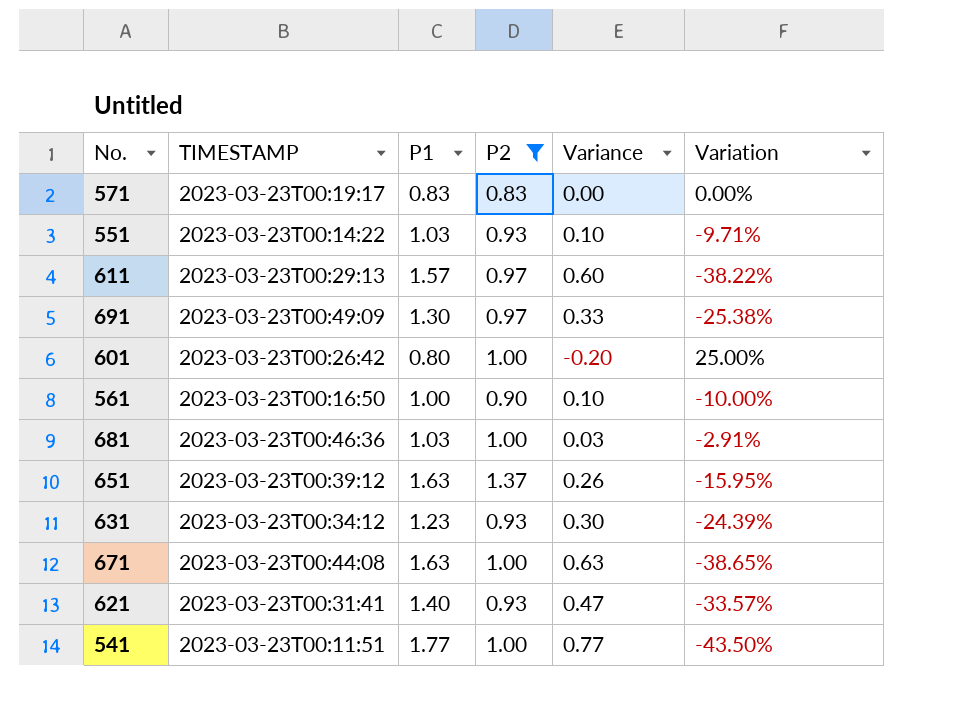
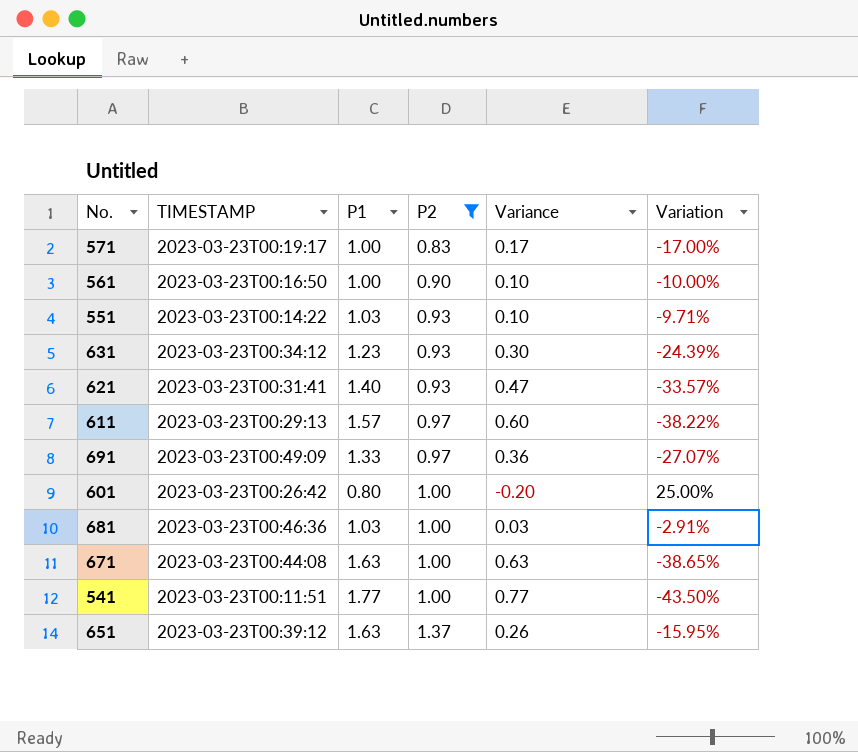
row order: none -> P2 ascending
571 | P1: 0.83 -> 1.00
571 | Variance: 0.00 -> 0.17
571 | Variation: 0.00% -> -17.00%
691 | P1: 1.30 -> 1.33
691 | Variance: 0.33 -> 0.36
691 | Variation: -25.38% -> -27.07%

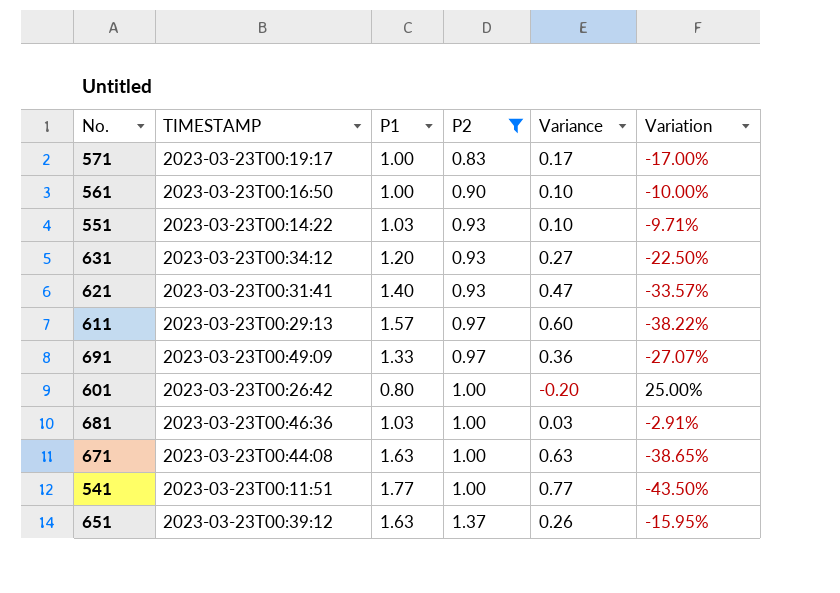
631 | P1: 1.23 -> 1.20
631 | Variance: 0.30 -> 0.27
631 | Variation: -24.39% -> -22.50%

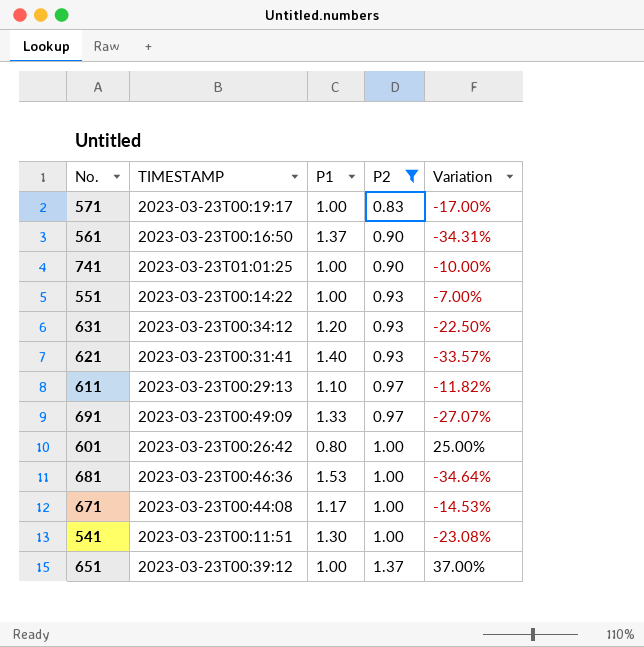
column Variance | formula: [P1] - [P2] -> none
561 | P1: 1.00 -> 1.37
561 | Variation: -10.00% -> -34.31%
row 741: none -> 2023-03-23T01:01:25 | 1.00 | 0.90 | -10.00%
551 | P1: 1.03 -> 1.00
551 | Variation: -9.71% -> -7.00%
611 | P1: 1.57 -> 1.10
611 | Variation: -38.22% -> -11.82%
681 | P1: 1.03 -> 1.53
681 | Variation: -2.91% -> -34.64%
671 | P1: 1.63 -> 1.17
671 | Variation: -38.65% -> -14.53%
541 | P1: 1.77 -> 1.30
541 | Variation: -43.50% -> -23.08%
651 | P1: 1.63 -> 1.00
651 | Variation: -15.95% -> 37.00%

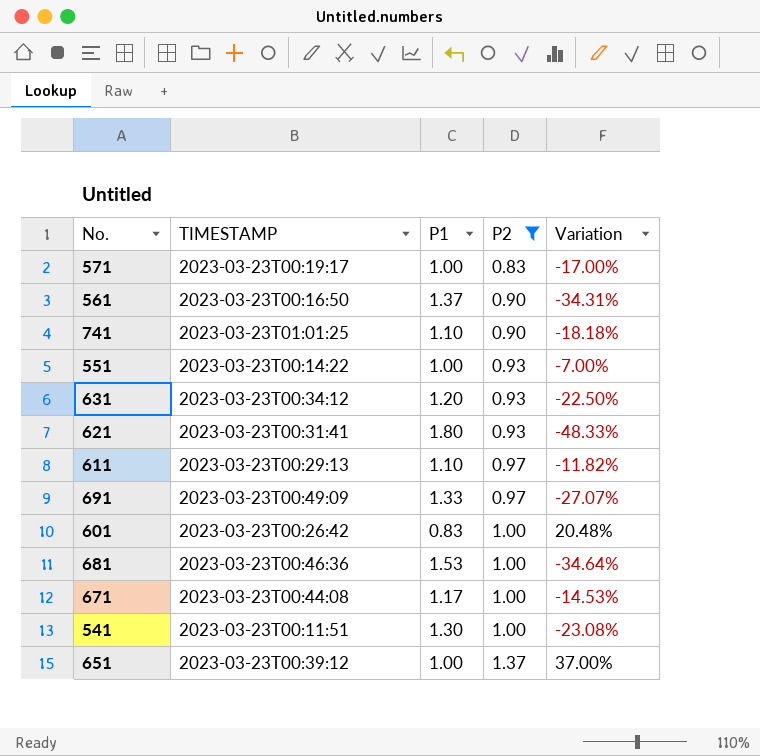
741 | P1: 1.00 -> 1.10
741 | Variation: -10.00% -> -18.18%
621 | P1: 1.40 -> 1.80
621 | Variation: -33.57% -> -48.33%
601 | P1: 0.80 -> 0.83
601 | Variation: 25.00% -> 20.48%

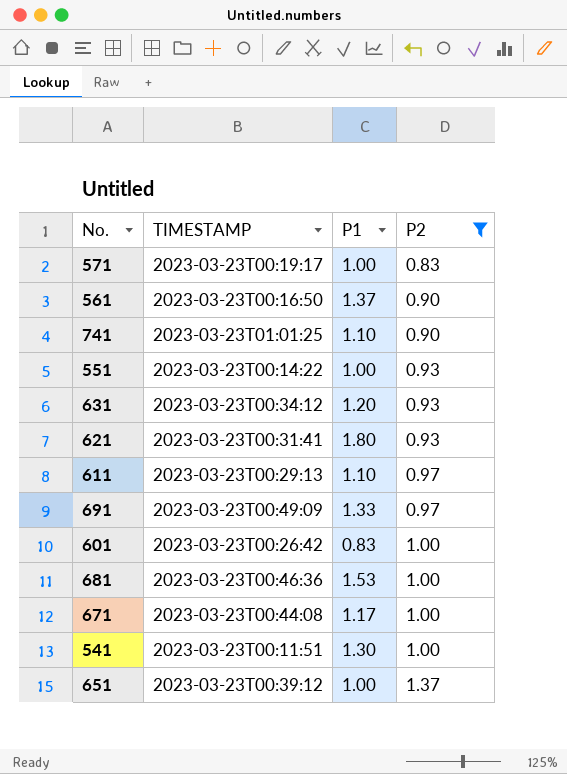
column Variation | formula: ([P2] - [P1]) / [P1] -> none

